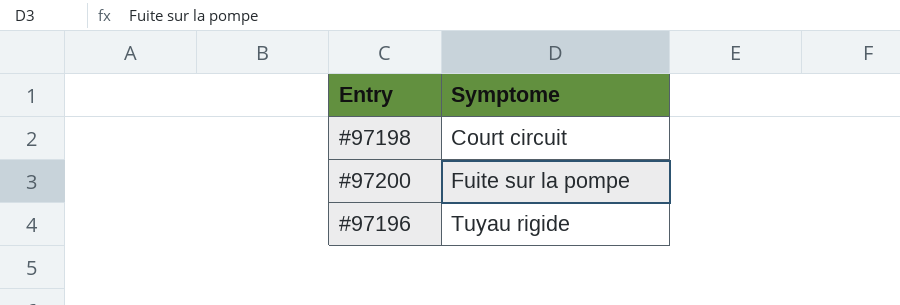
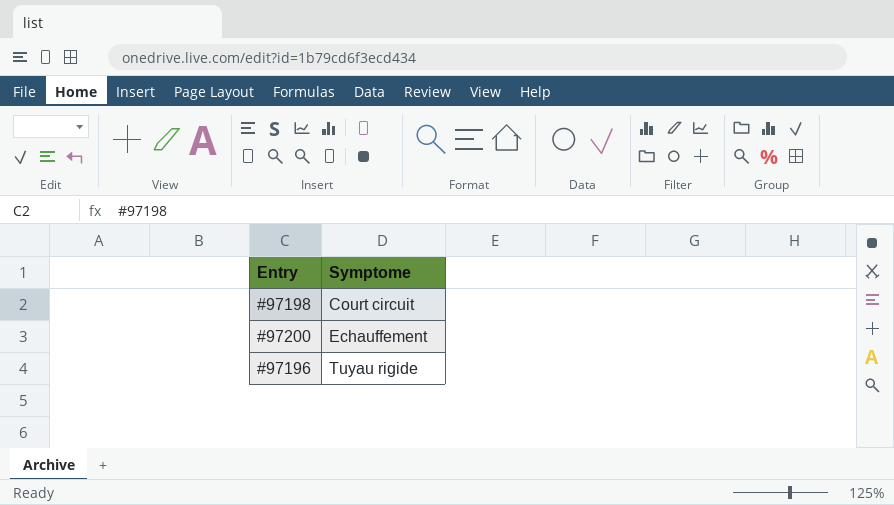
#97200 | Symptome: Fuite sur la pompe -> Echauffement

